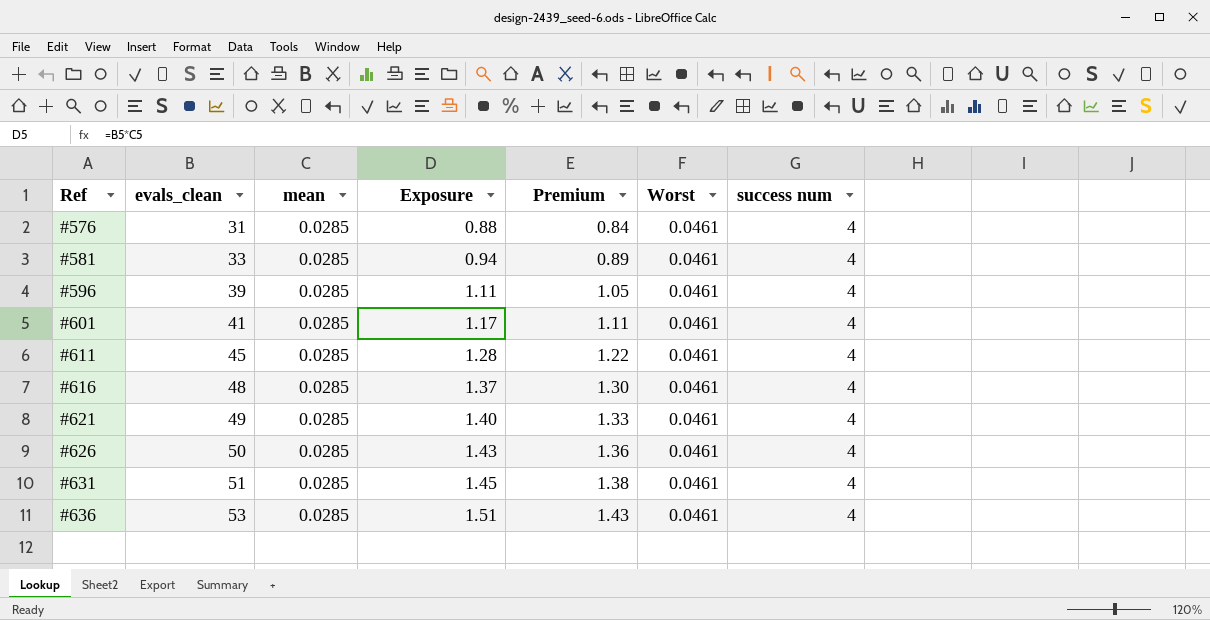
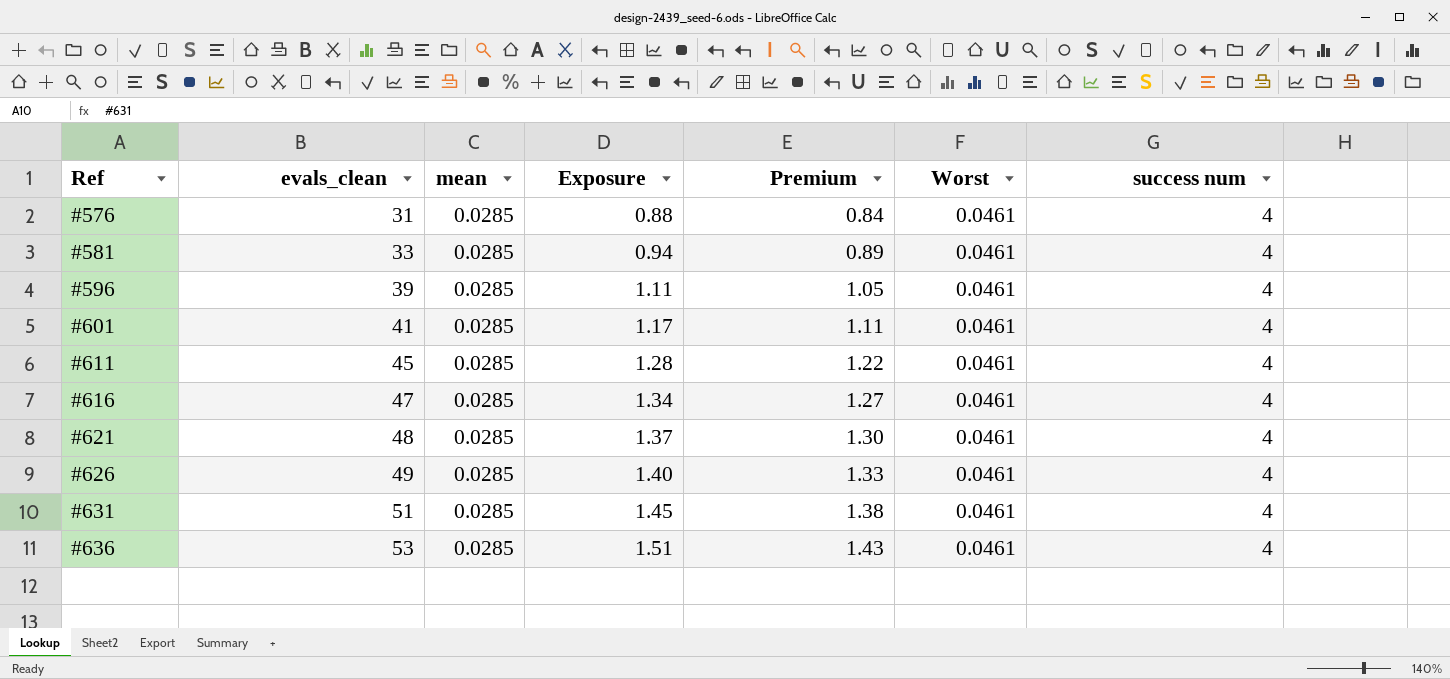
#616 | evals_clean: 48 -> 47
#616 | Exposure: 1.37 -> 1.34
#616 | Premium: 1.30 -> 1.27
#621 | evals_clean: 49 -> 48
#621 | Exposure: 1.40 -> 1.37
#621 | Premium: 1.33 -> 1.30
#626 | evals_clean: 50 -> 49
#626 | Exposure: 1.43 -> 1.40
#626 | Premium: 1.36 -> 1.33

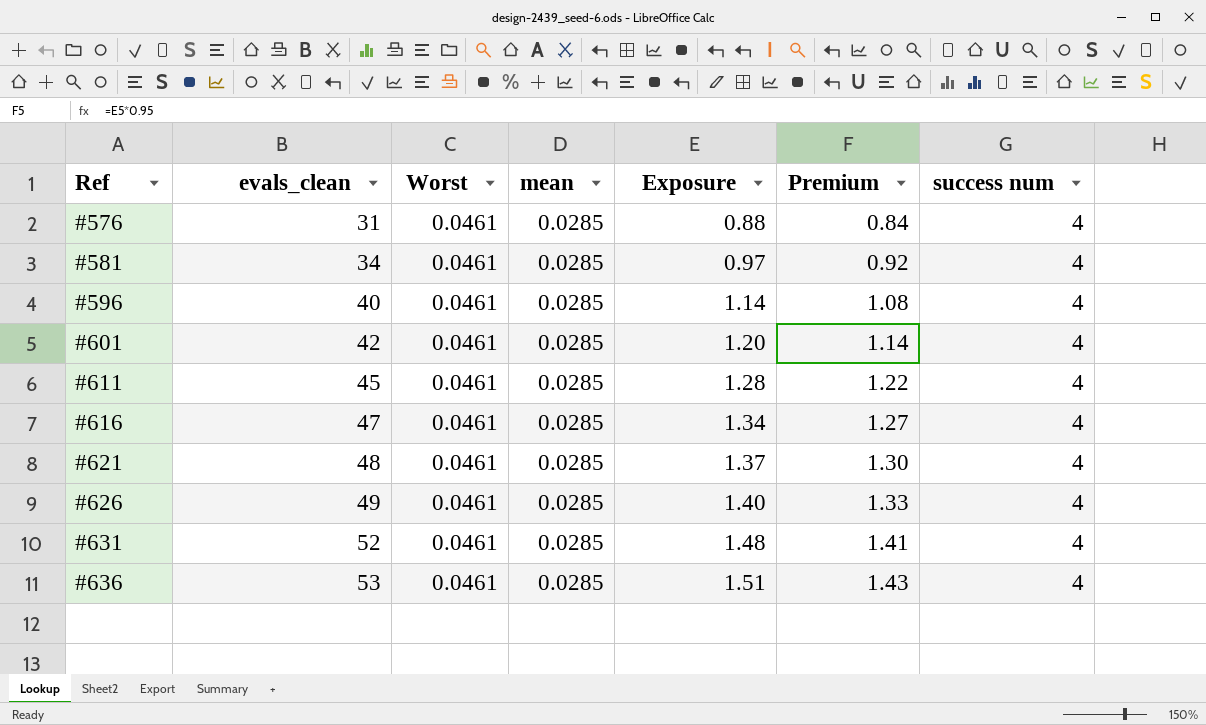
column Worst | position: 6 -> 3
#581 | evals_clean: 33 -> 34
#581 | Exposure: 0.94 -> 0.97
#581 | Premium: 0.89 -> 0.92
#596 | evals_clean: 39 -> 40
#596 | Exposure: 1.11 -> 1.14
#596 | Premium: 1.05 -> 1.08
#601 | evals_clean: 41 -> 42
#601 | Exposure: 1.17 -> 1.20
#601 | Premium: 1.11 -> 1.14
#631 | evals_clean: 51 -> 52
#631 | Exposure: 1.45 -> 1.48
#631 | Premium: 1.38 -> 1.41

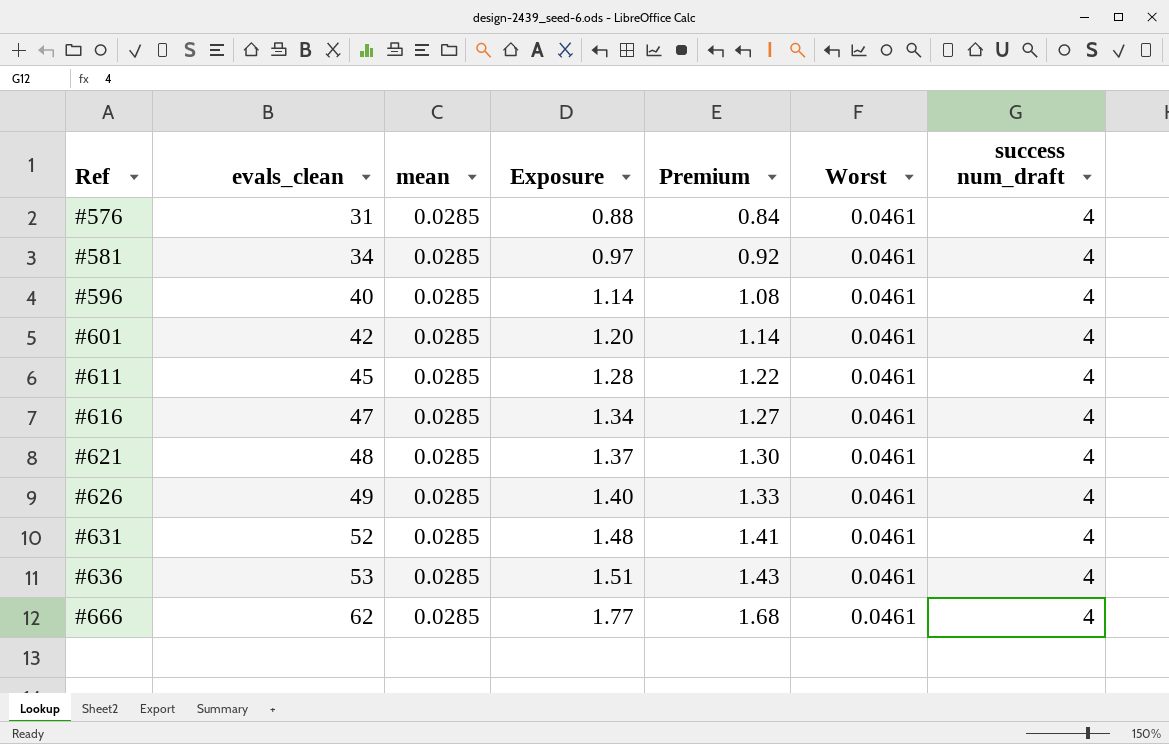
column Worst | position: 3 -> 6
column name: success num -> success num_draft
row #666: none -> 62 | 0.0285 | 1.77 | 1.68 | 0.0461 | 4

